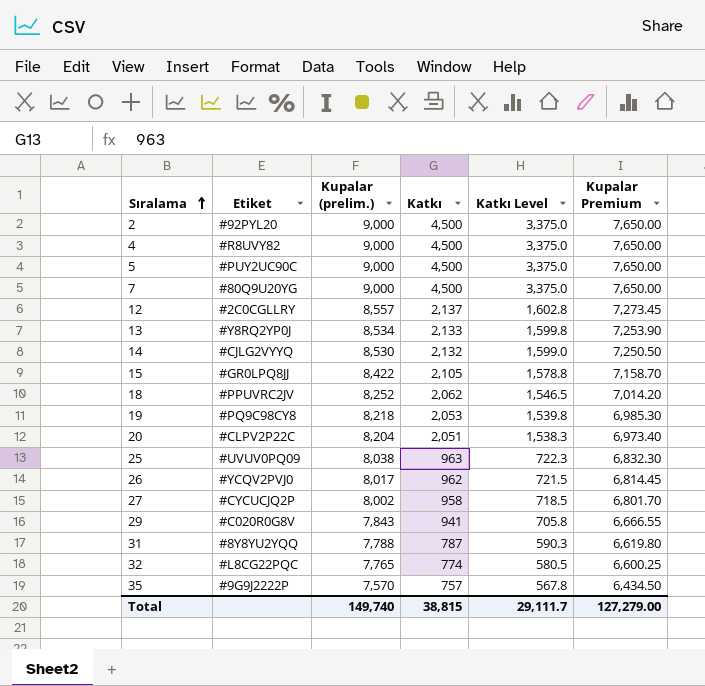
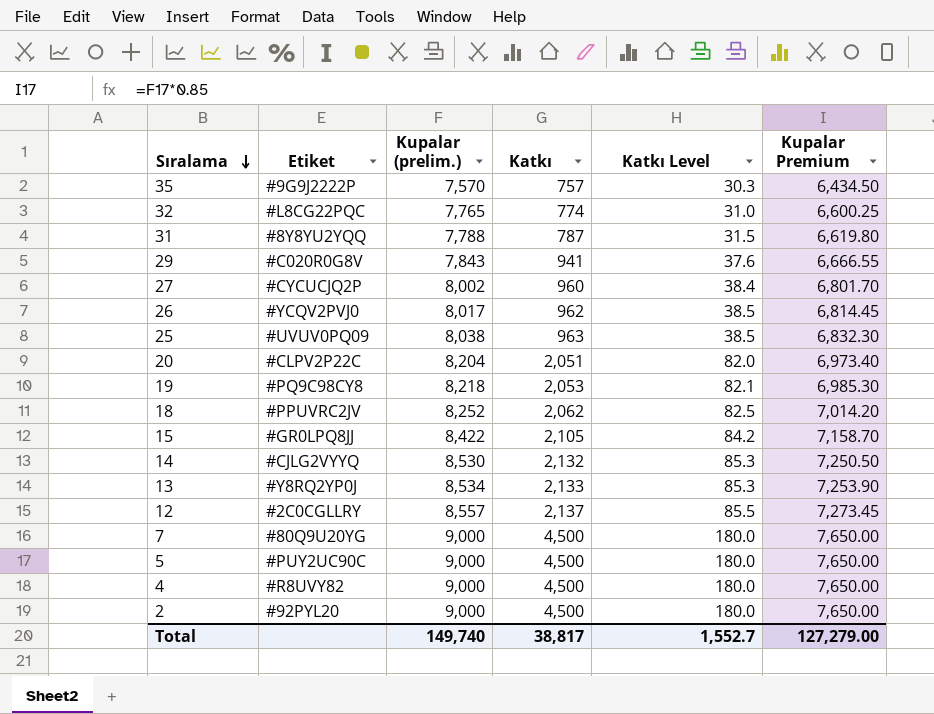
row order: Sıralama ascending -> Sıralama descending
column Katkı Level | formula: [Katkı] * 0.75 -> [Katkı] * 0.04
27 | Katkı: 958 -> 960
Total | Katkı: 38,815 -> 38,817
Total | Katkı Level: 29,111.7 -> 1,552.7

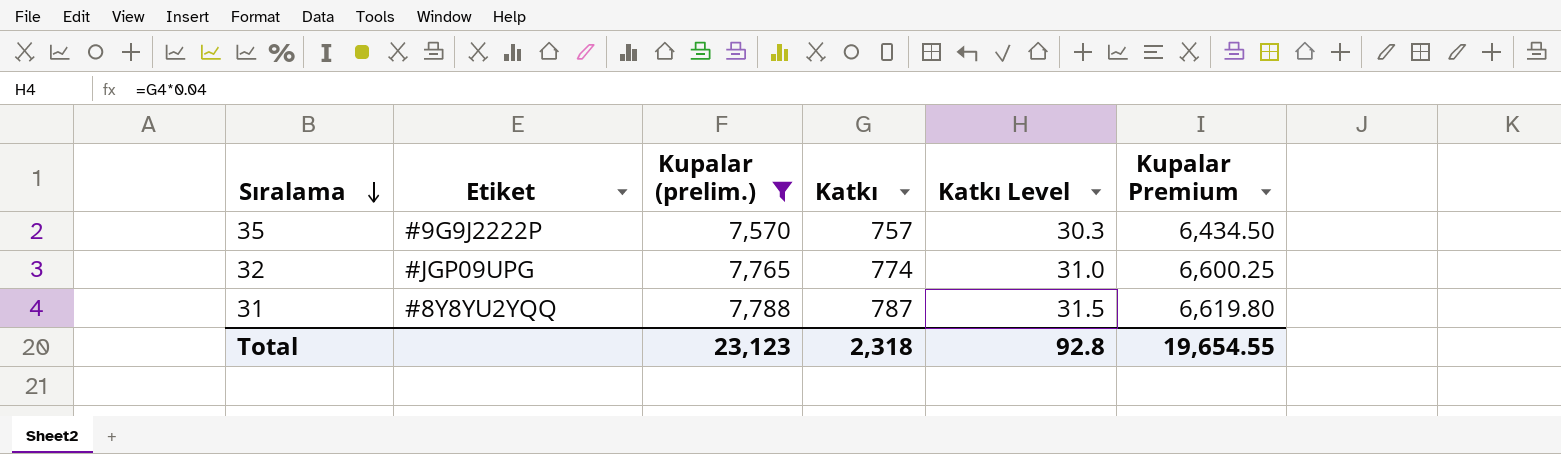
filter: none -> Kupalar (prelim.) <= 7,788
32 | Etiket: #L8CG22PQC -> #JGP09UPG
Total | Kupalar (prelim.): 149,740 -> 23,123
Total | Katkı: 38,817 -> 2,318
Total | Katkı Level: 1,552.7 -> 92.8
Total | Kupalar Premium: 127,279.00 -> 19,654.55

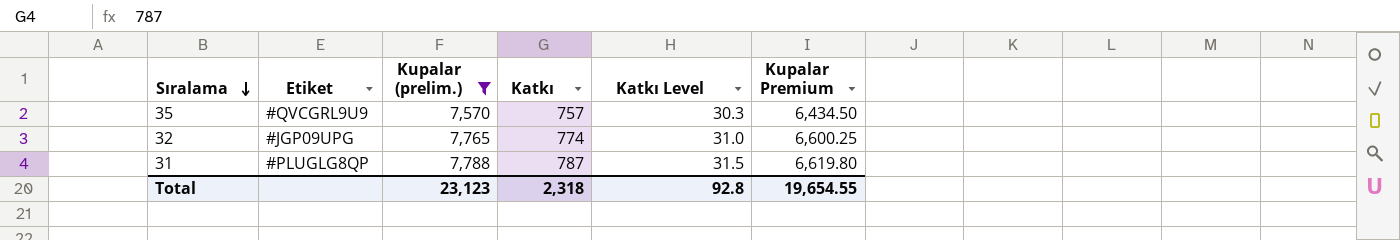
35 | Etiket: #9G9J2222P -> #QVCGRL9U9
31 | Etiket: #8Y8YU2YQQ -> #PLUGLG8QP

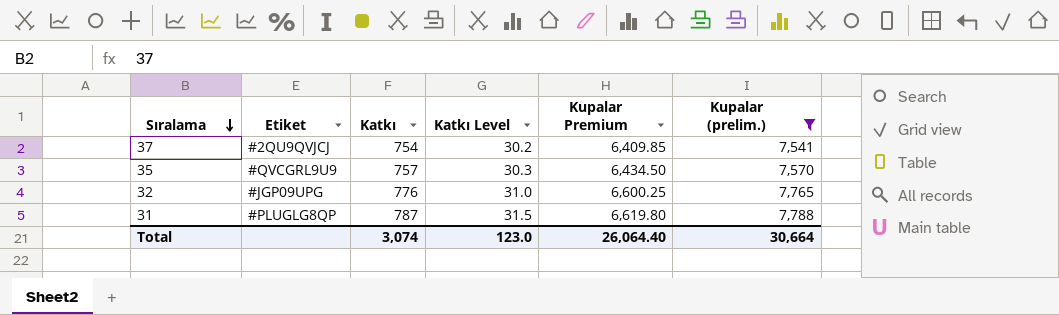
column Kupalar (prelim.) | position: 3 -> 6
row 37: none -> #2QU9QVJCJ | 754 | 30.2 | 6,409.85 | 7,541
32 | Katkı: 774 -> 776
Total | Katkı: 2,318 -> 3,074
Total | Katkı Level: 92.8 -> 123.0
Total | Kupalar Premium: 19,654.55 -> 26,064.40
Total | Kupalar (prelim.): 23,123 -> 30,664

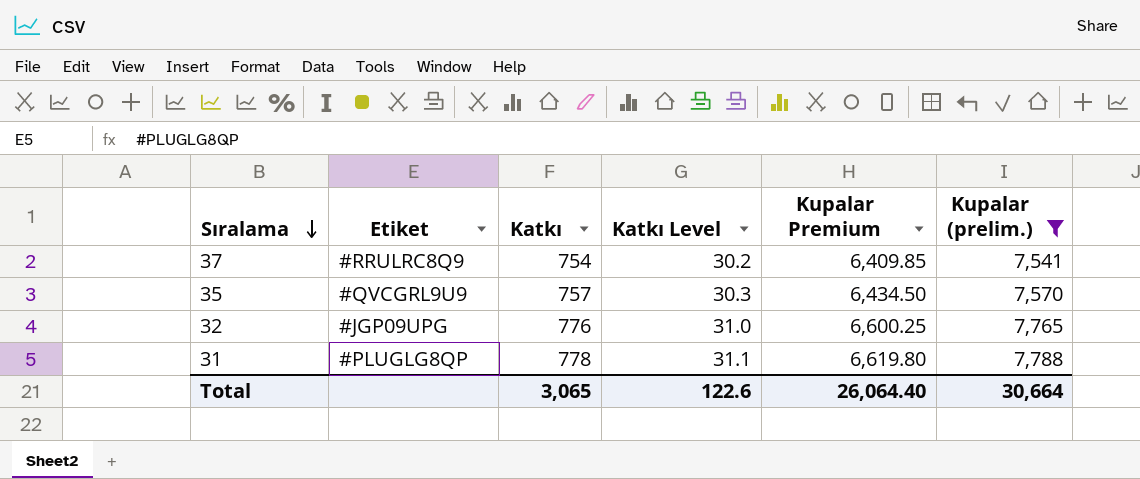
37 | Etiket: #2QU9QVJCJ -> #RRULRC8Q9
31 | Katkı: 787 -> 778
31 | Katkı Level: 31.5 -> 31.1
Total | Katkı: 3,074 -> 3,065
Total | Katkı Level: 123.0 -> 122.6

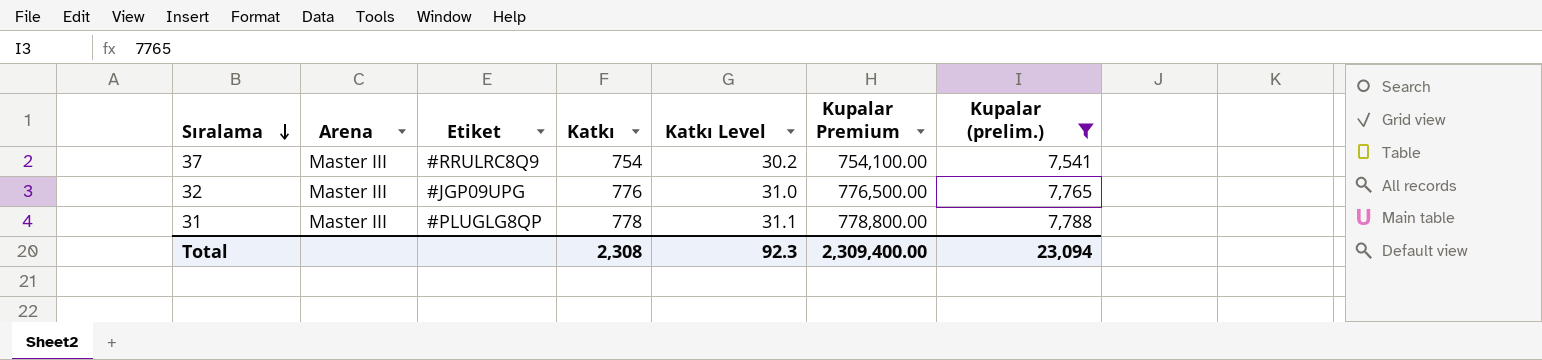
column Arena | position: none -> 2
column Kupalar Premium | formula: [Kupalar (prelim.)] * 0.85 -> [Kupalar (prelim.)] * 100
row 35: #QVCGRL9U9 | 757 | 30.3 | 6,434.50 | 7,570 -> none
Total | Katkı: 3,065 -> 2,308
Total | Katkı Level: 122.6 -> 92.3
Total | Kupalar Premium: 26,064.40 -> 2,309,400.00
Total | Kupalar (prelim.): 30,664 -> 23,094

